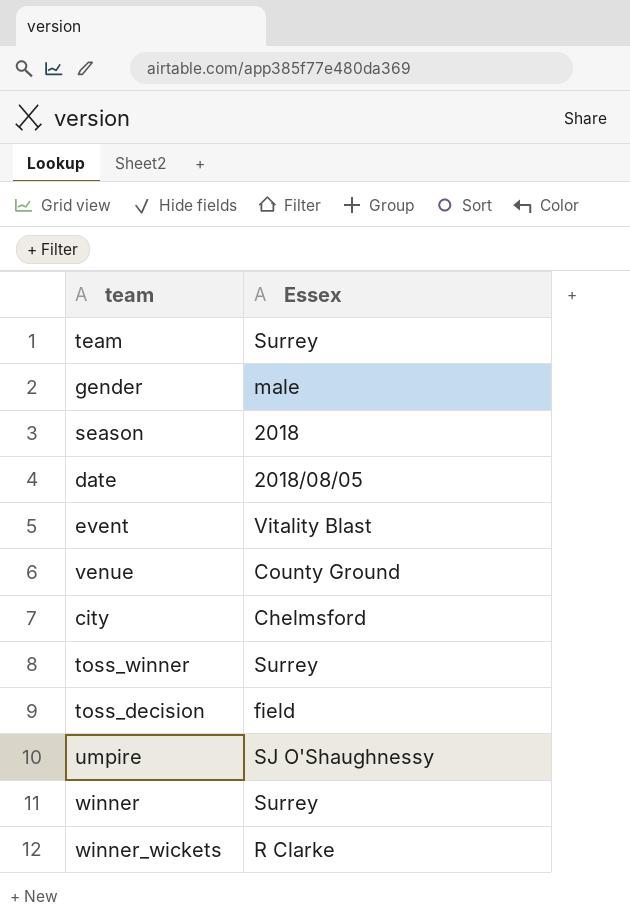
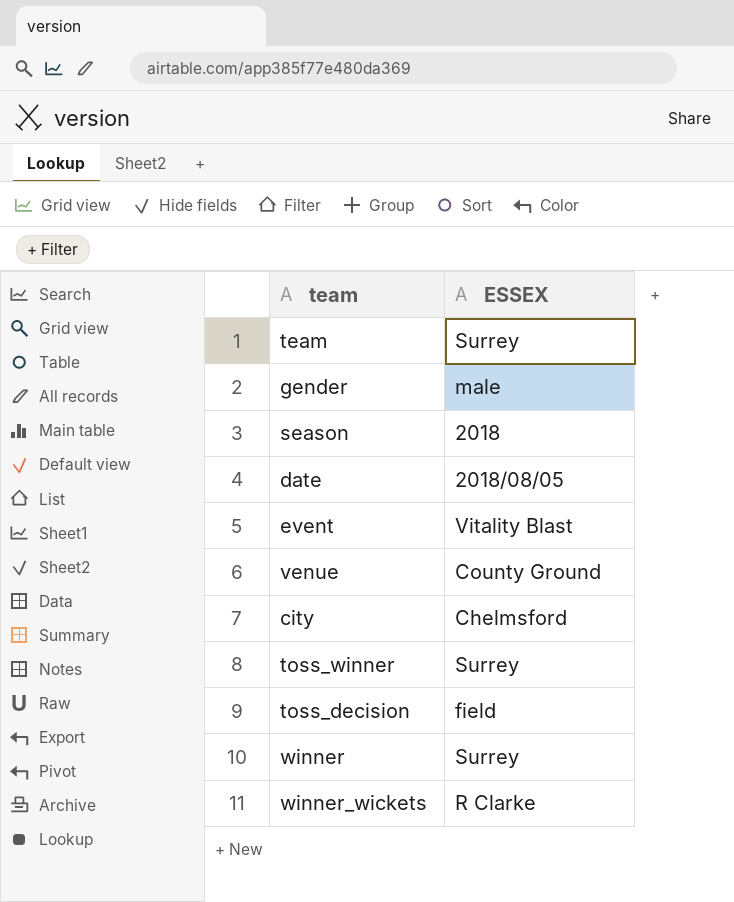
column name: Essex -> ESSEX
row umpire: SJ O'Shaughnessy -> none

